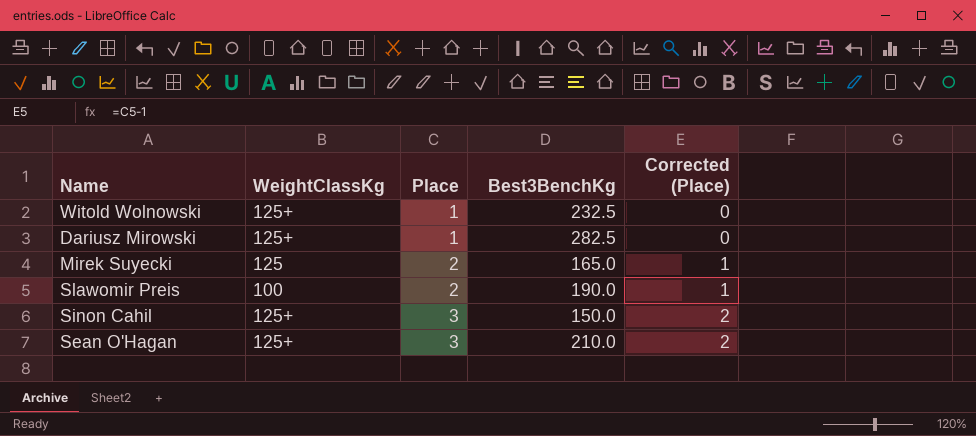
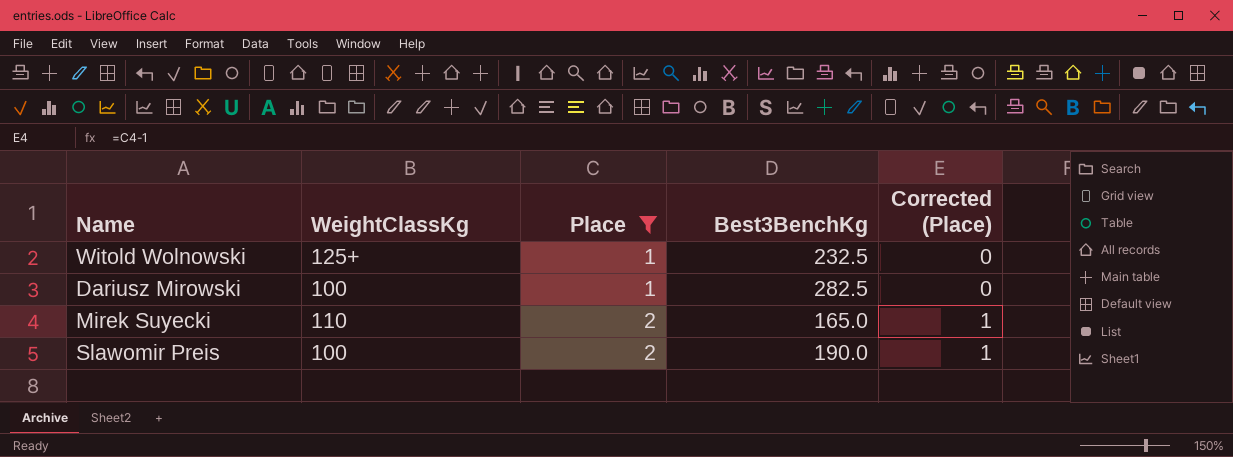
filter: none -> Place != 3
Dariusz Mirowski | WeightClassKg: 125+ -> 100
Mirek Suyecki | WeightClassKg: 125 -> 110

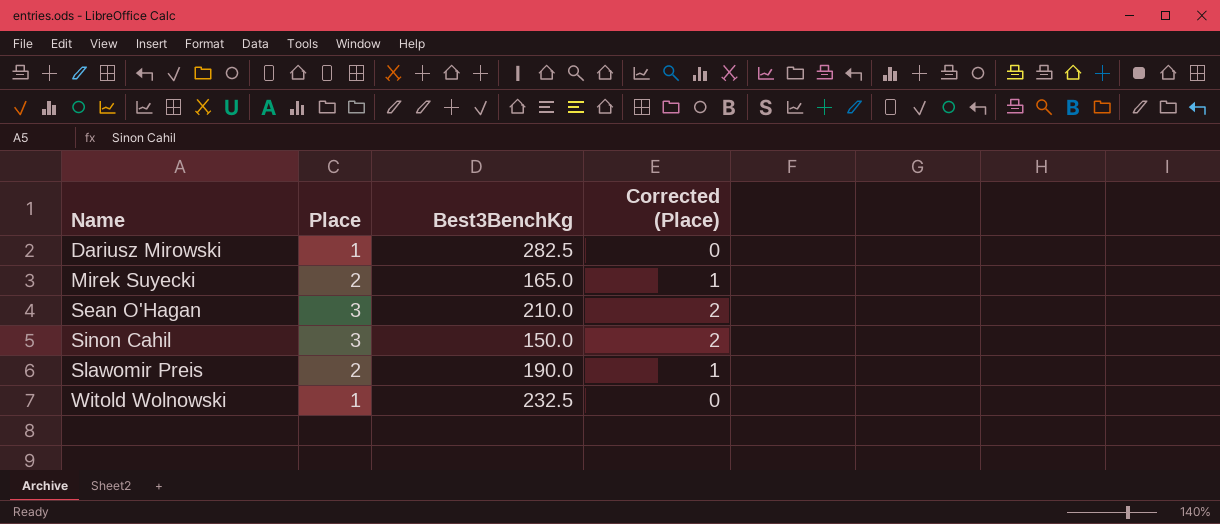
filter: Place != 3 -> none
row order: Place ascending -> Name ascending
column WeightClassKg | position: 2 -> none

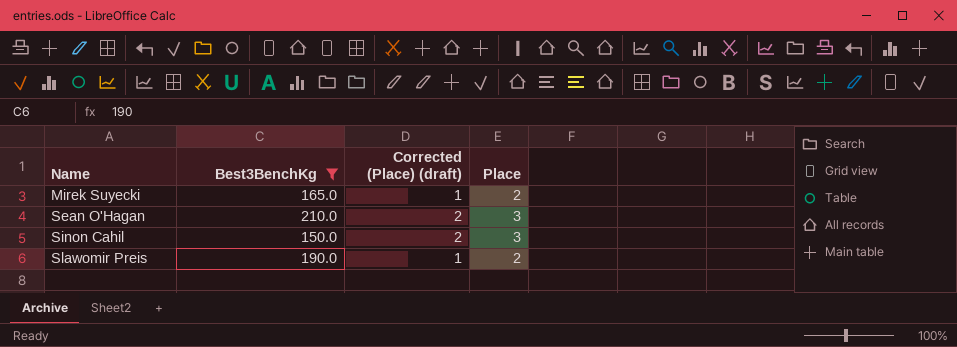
filter: none -> Best3BenchKg <= 210.0
column name: Corrected (Place) -> Corrected (Place) (draft)
column Place | position: 2 -> 4

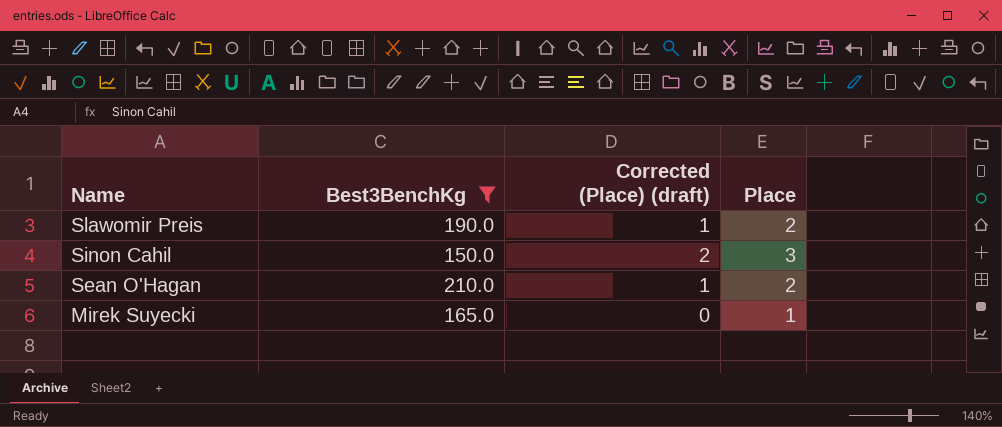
row order: Name ascending -> Name descending
Sean O'Hagan | Corrected (Place) (draft): 2 -> 1
Sean O'Hagan | Place: 3 -> 2
Mirek Suyecki | Corrected (Place) (draft): 1 -> 0
Mirek Suyecki | Place: 2 -> 1

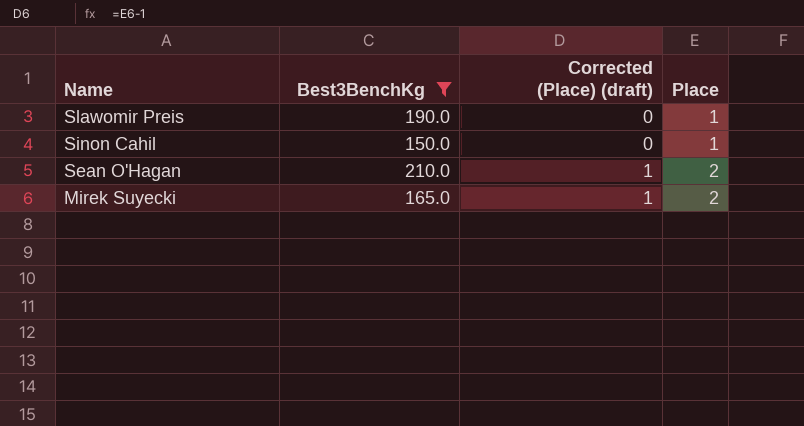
Slawomir Preis | Corrected (Place) (draft): 1 -> 0
Slawomir Preis | Place: 2 -> 1
Sinon Cahil | Corrected (Place) (draft): 2 -> 0
Sinon Cahil | Place: 3 -> 1
Mirek Suyecki | Corrected (Place) (draft): 0 -> 1
Mirek Suyecki | Place: 1 -> 2

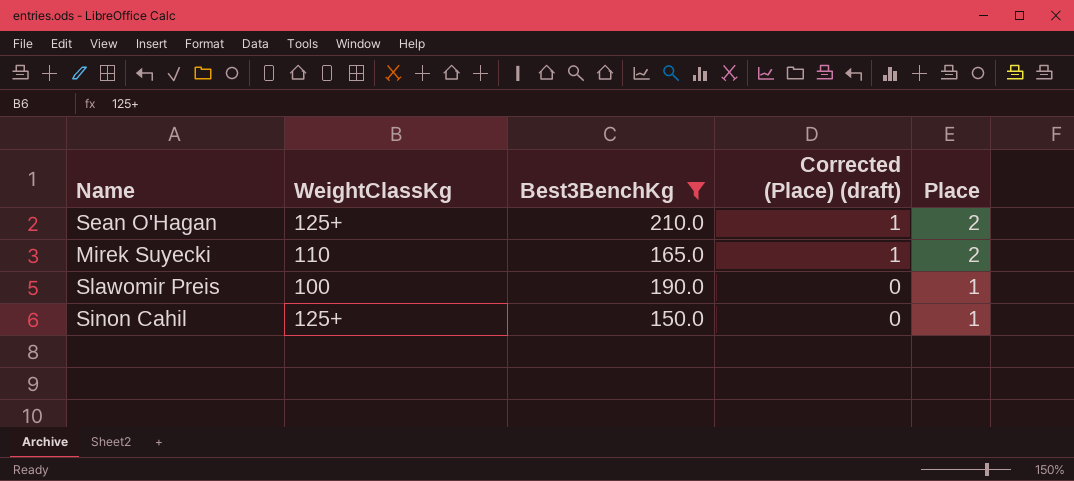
row order: Name descending -> Corrected (Place) (draft) descending
column WeightClassKg | position: none -> 2

